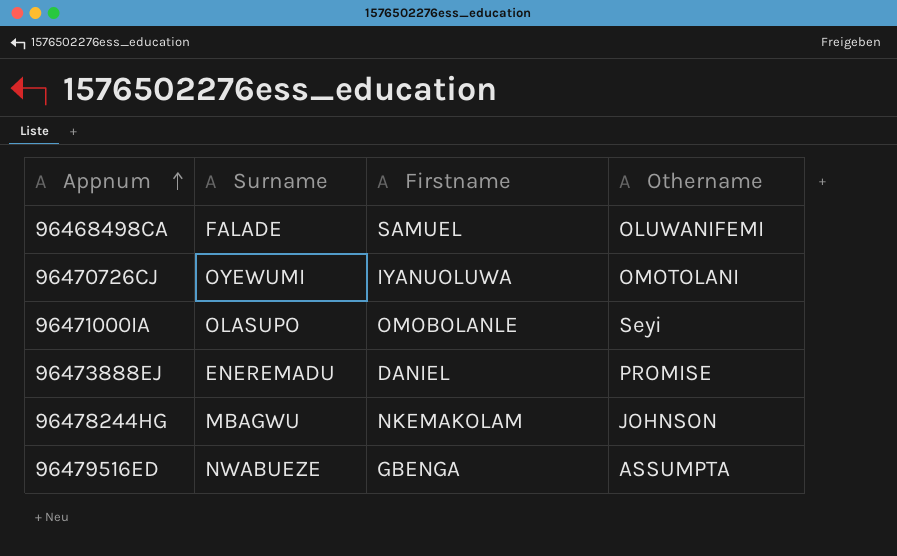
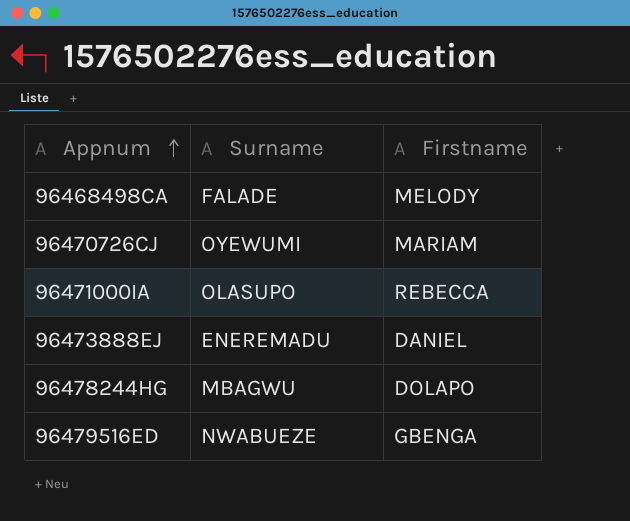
column Othername | position: 4 -> none
96468498CA | Firstname: SAMUEL -> MELODY
96470726CJ | Firstname: IYANUOLUWA -> MARIAM
96471000IA | Firstname: OMOBOLANLE -> REBECCA
96478244HG | Firstname: NKEMAKOLAM -> DOLAPO

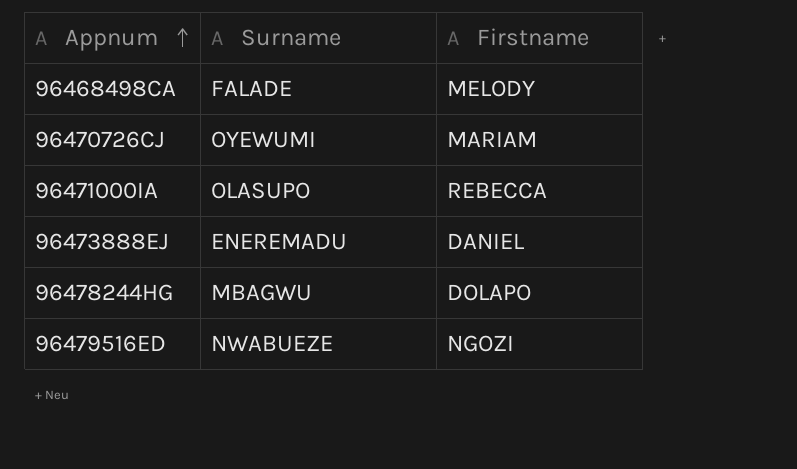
96479516ED | Firstname: GBENGA -> NGOZI

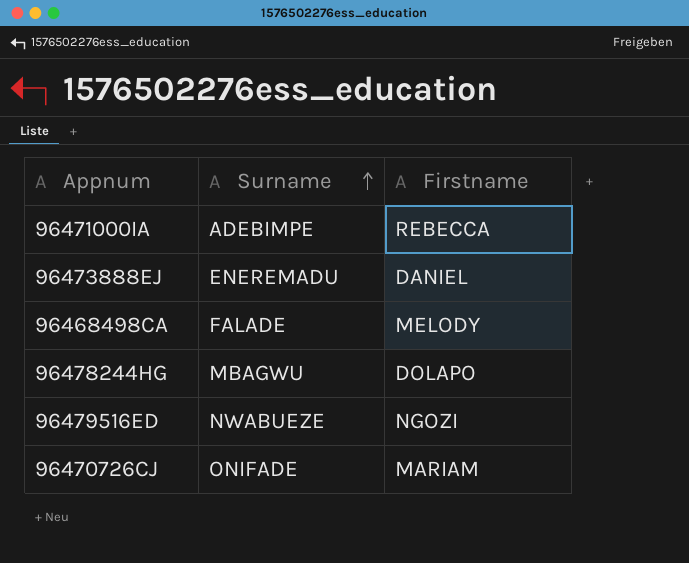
row order: Appnum ascending -> Surname ascending
96471000IA | Surname: OLASUPO -> ADEBIMPE
96470726CJ | Surname: OYEWUMI -> ONIFADE

